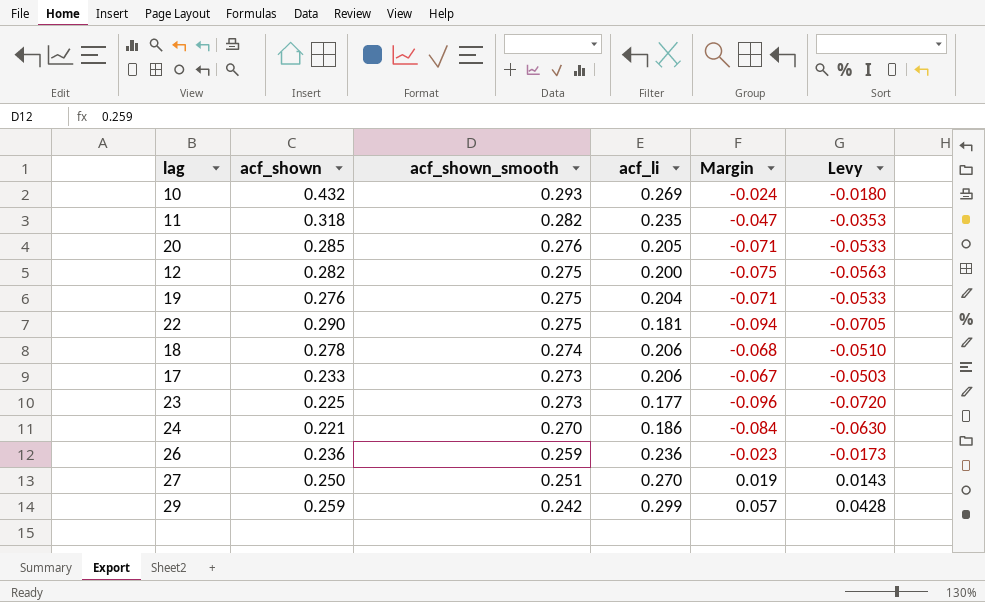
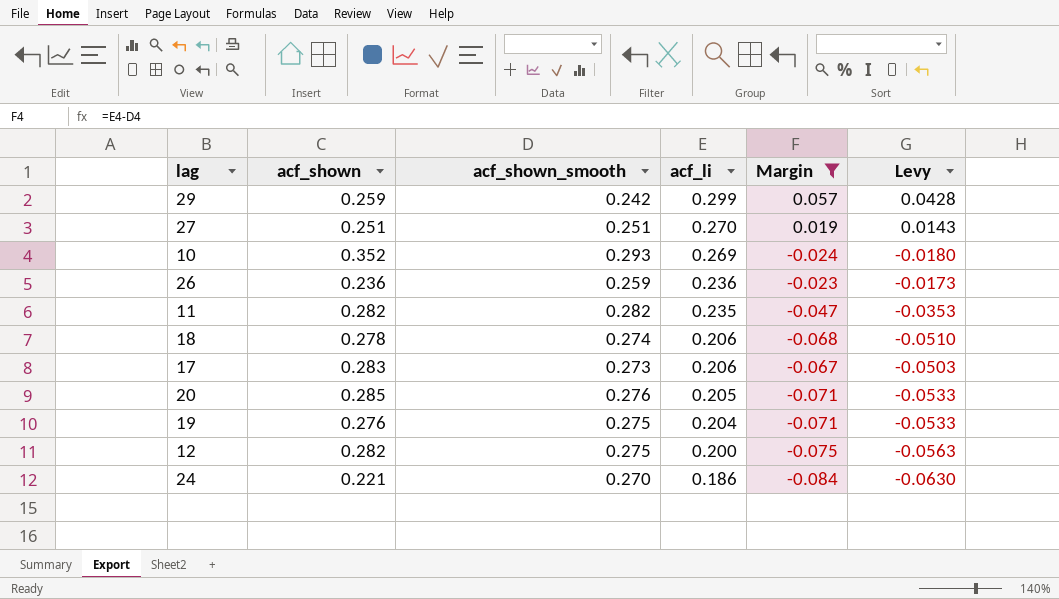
filter: none -> Margin >= -0.084
row order: acf_shown_smooth descending -> acf_li descending
27 | acf_shown: 0.250 -> 0.251
10 | acf_shown: 0.432 -> 0.352
11 | acf_shown: 0.318 -> 0.282
17 | acf_shown: 0.233 -> 0.283

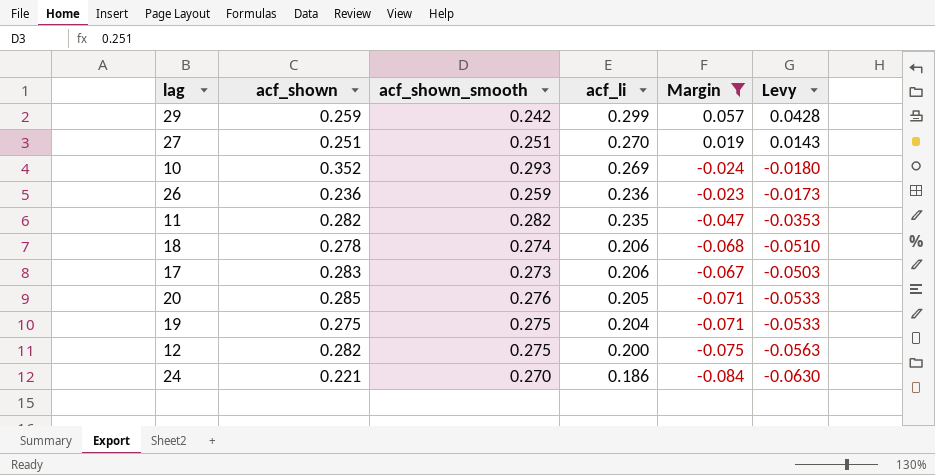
19 | acf_shown: 0.276 -> 0.275

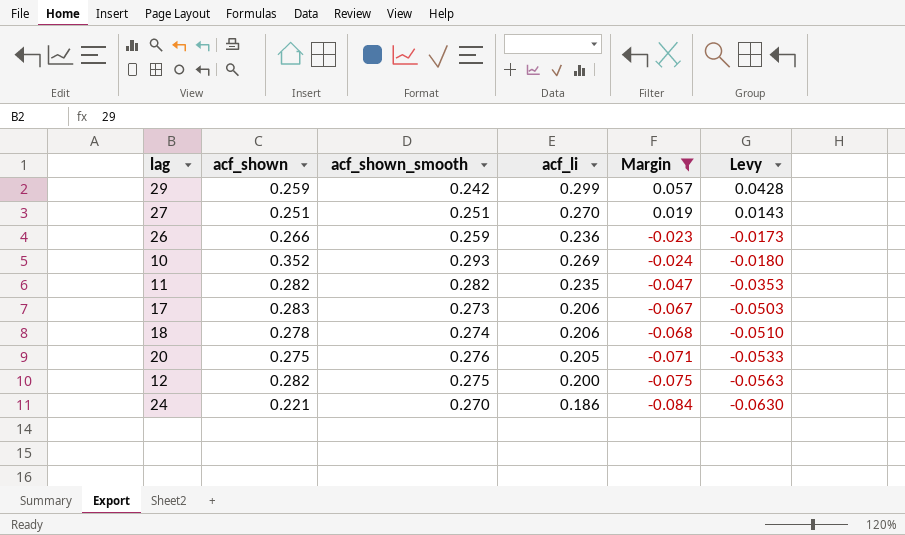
row order: acf_li descending -> Margin descending
row 19: 0.275 | 0.275 | 0.204 | -0.071 | -0.0533 -> none
26 | acf_shown: 0.236 -> 0.266
20 | acf_shown: 0.285 -> 0.275

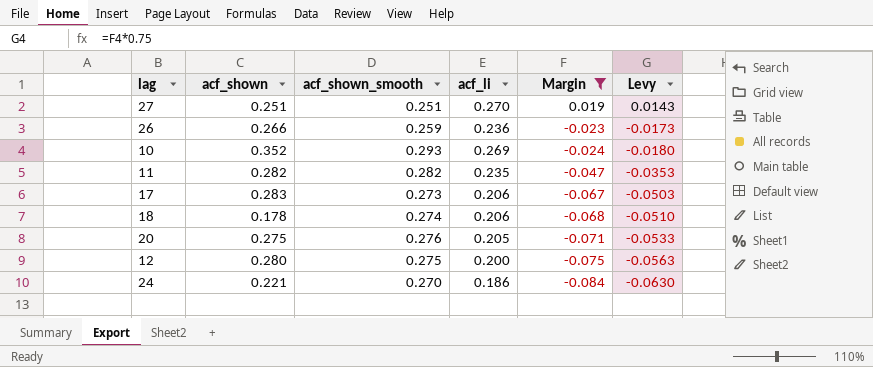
row 29: 0.259 | 0.242 | 0.299 | 0.057 | 0.0428 -> none
18 | acf_shown: 0.278 -> 0.178
12 | acf_shown: 0.282 -> 0.280

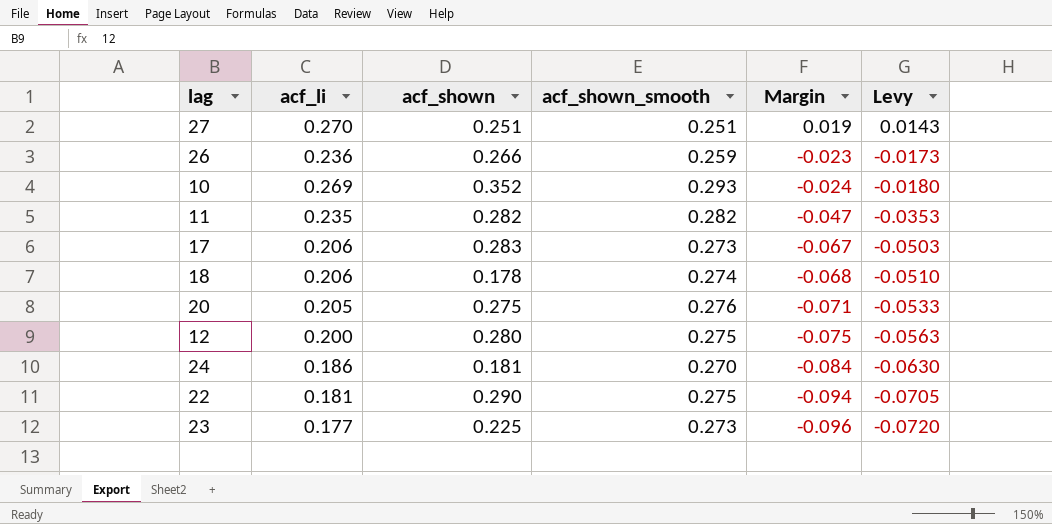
filter: Margin >= -0.084 -> none
column acf_li | position: 4 -> 2
24 | acf_shown: 0.221 -> 0.181

